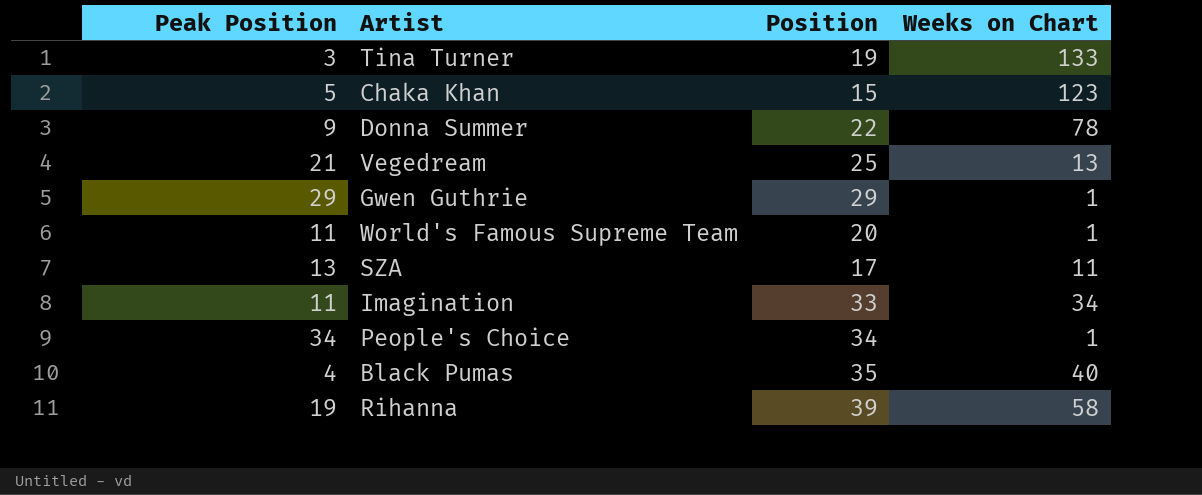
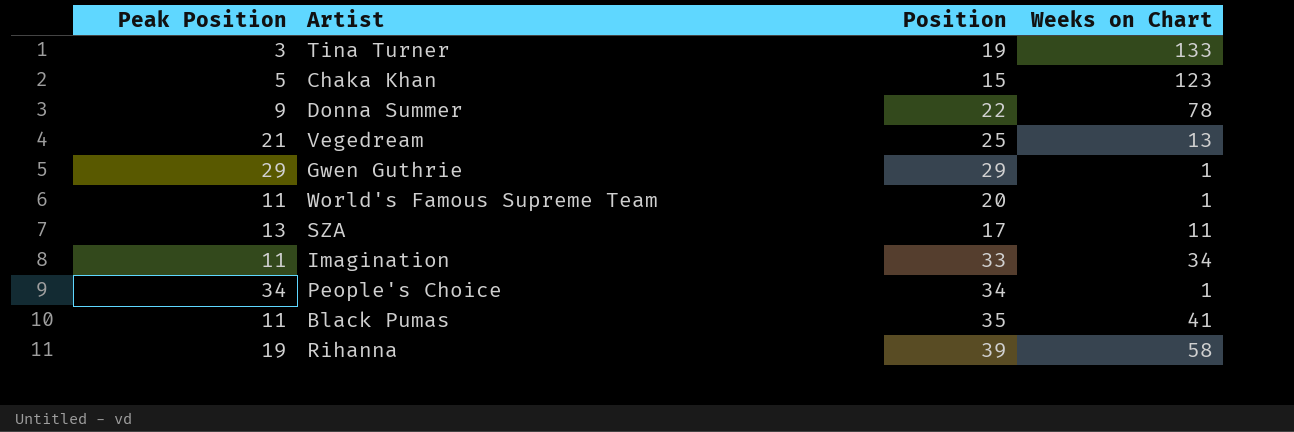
Black Pumas | Peak Position: 4 -> 11
Black Pumas | Weeks on Chart: 40 -> 41

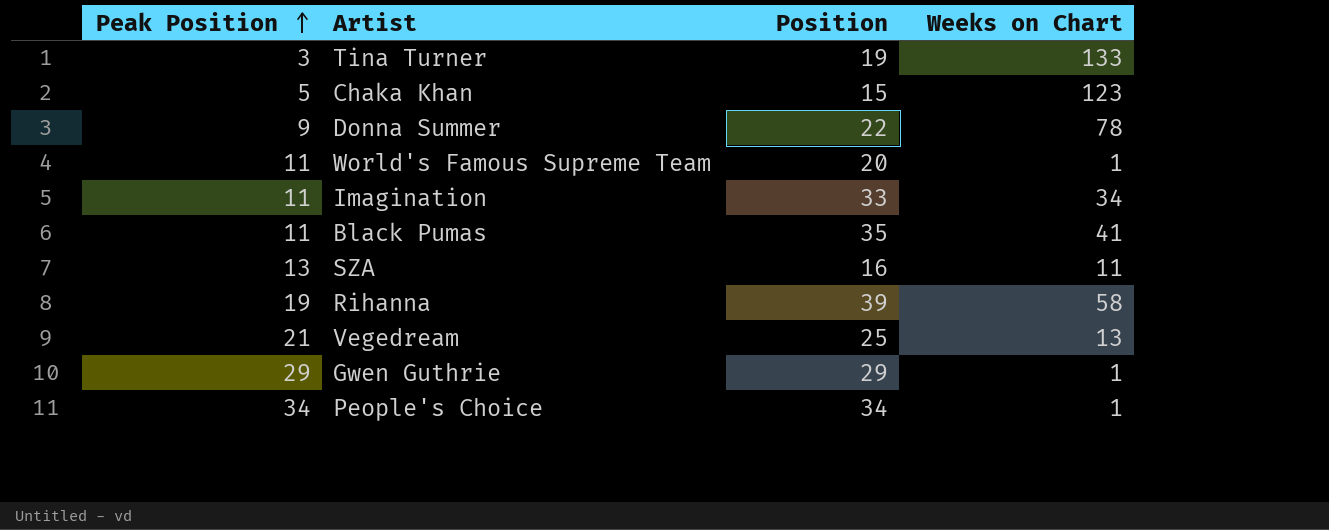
row order: none -> Peak Position ascending
SZA | Position: 17 -> 16

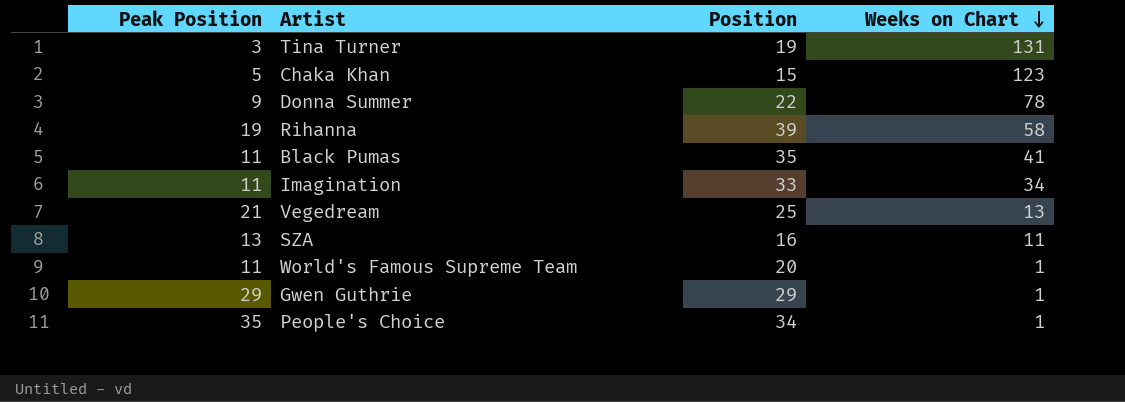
row order: Peak Position ascending -> Weeks on Chart descending
Tina Turner | Weeks on Chart: 133 -> 131
People's Choice | Peak Position: 34 -> 35

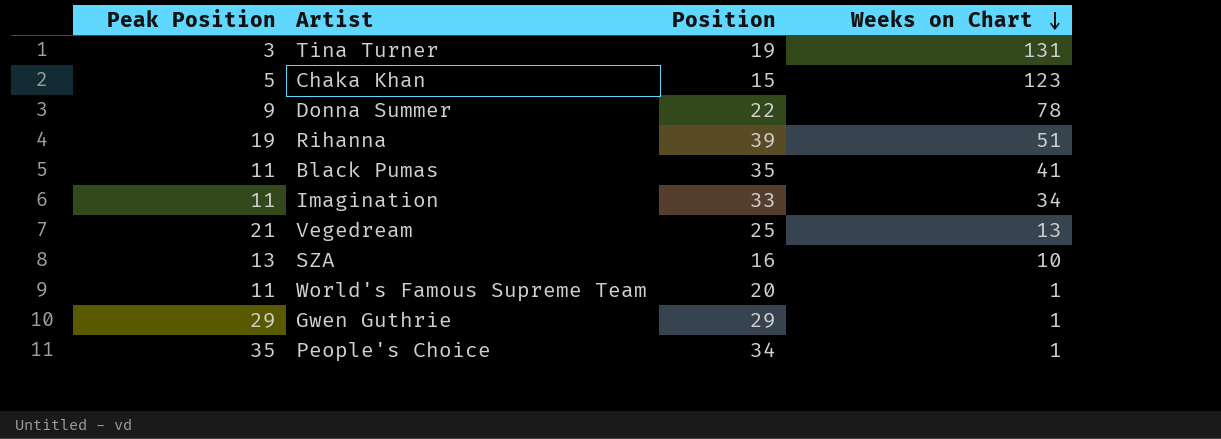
Rihanna | Weeks on Chart: 58 -> 51
SZA | Weeks on Chart: 11 -> 10

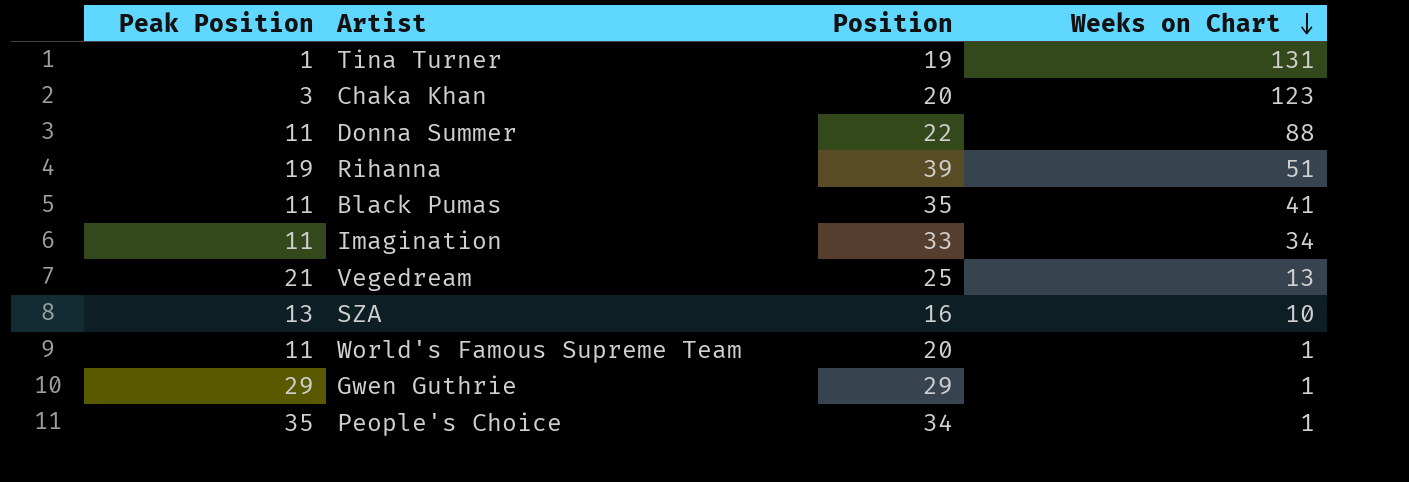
Tina Turner | Peak Position: 3 -> 1
Chaka Khan | Peak Position: 5 -> 3
Chaka Khan | Position: 15 -> 20
Donna Summer | Peak Position: 9 -> 11
Donna Summer | Weeks on Chart: 78 -> 88

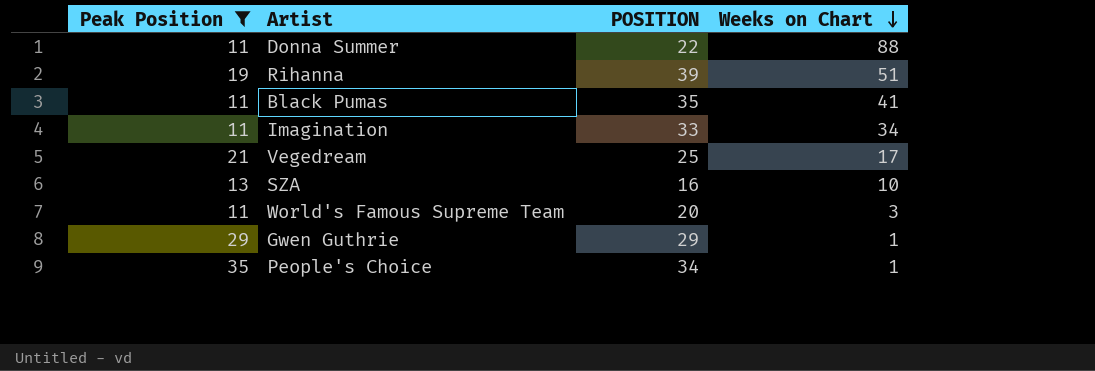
filter: none -> Peak Position >= 11
column name: Position -> POSITION
Vegedream | Weeks on Chart: 13 -> 17
World's Famous Supreme Team | Weeks on Chart: 1 -> 3

